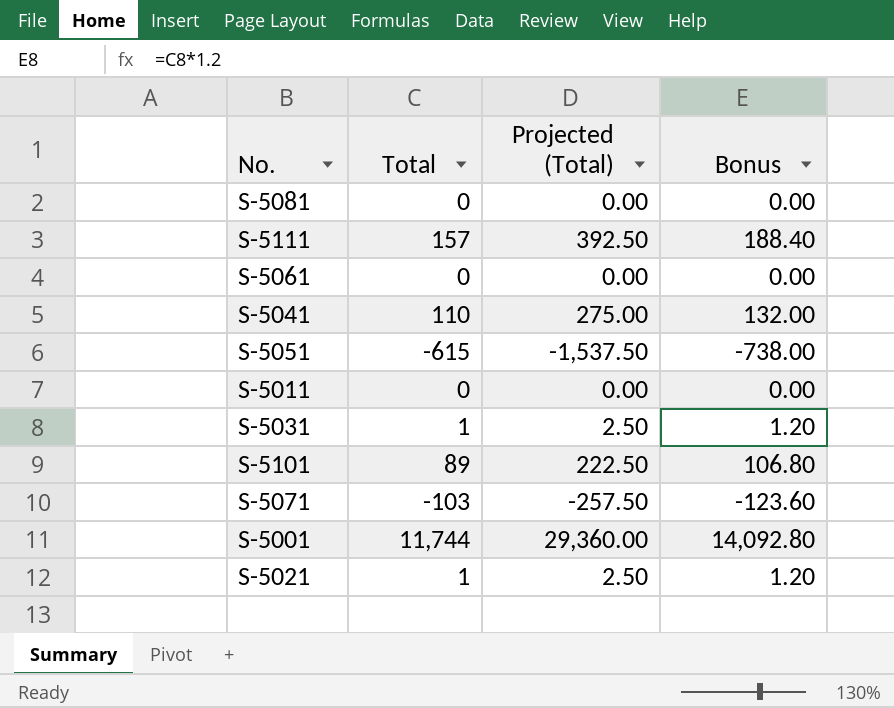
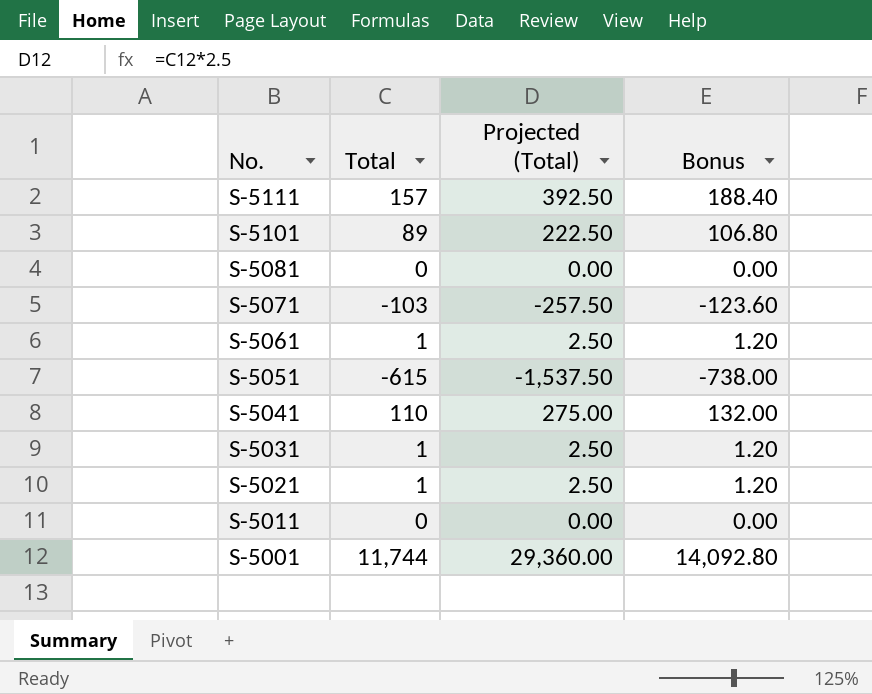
row order: none -> No. descending
S-5061 | Total: 0 -> 1
S-5061 | Projected (Total): 0.00 -> 2.50
S-5061 | Bonus: 0.00 -> 1.20

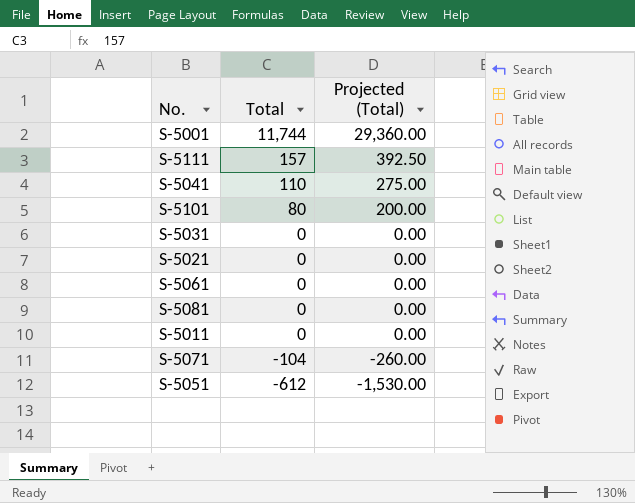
row order: No. descending -> Total descending
column Bonus | formula: [Total] * 1.2 -> none
S-5101 | Total: 89 -> 80
S-5101 | Projected (Total): 222.50 -> 200.00
S-5031 | Total: 1 -> 0
S-5031 | Projected (Total): 2.50 -> 0.00
S-5021 | Total: 1 -> 0
S-5021 | Projected (Total): 2.50 -> 0.00
S-5061 | Total: 1 -> 0
S-5061 | Projected (Total): 2.50 -> 0.00
S-5071 | Total: -103 -> -104
S-5071 | Projected (Total): -257.50 -> -260.00
S-5051 | Total: -615 -> -612
S-5051 | Projected (Total): -1,537.50 -> -1,530.00

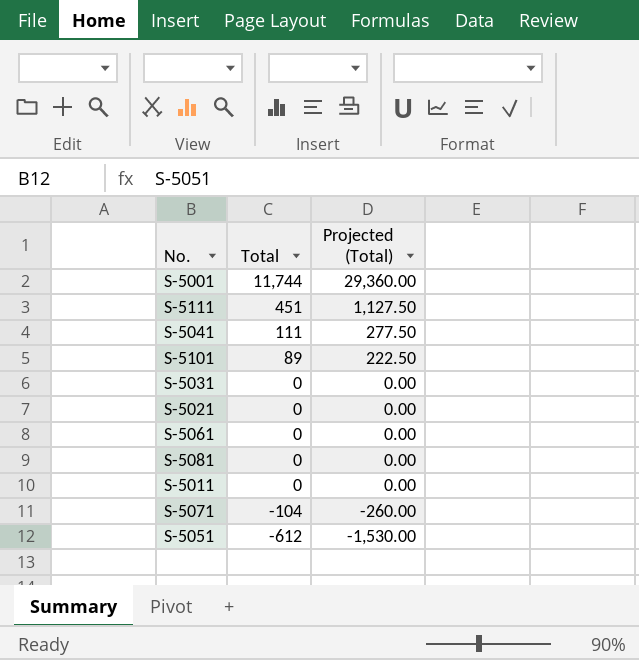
S-5111 | Total: 157 -> 451
S-5111 | Projected (Total): 392.50 -> 1,127.50
S-5041 | Total: 110 -> 111
S-5041 | Projected (Total): 275.00 -> 277.50
S-5101 | Total: 80 -> 89
S-5101 | Projected (Total): 200.00 -> 222.50

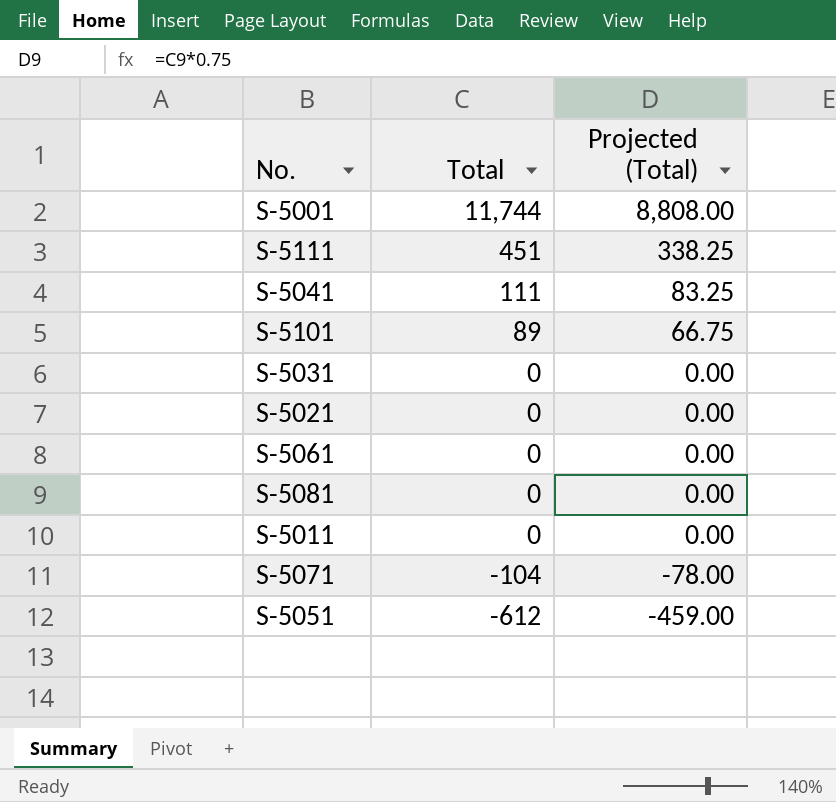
column Projected (Total) | formula: [Total] * 2.5 -> [Total] * 0.75

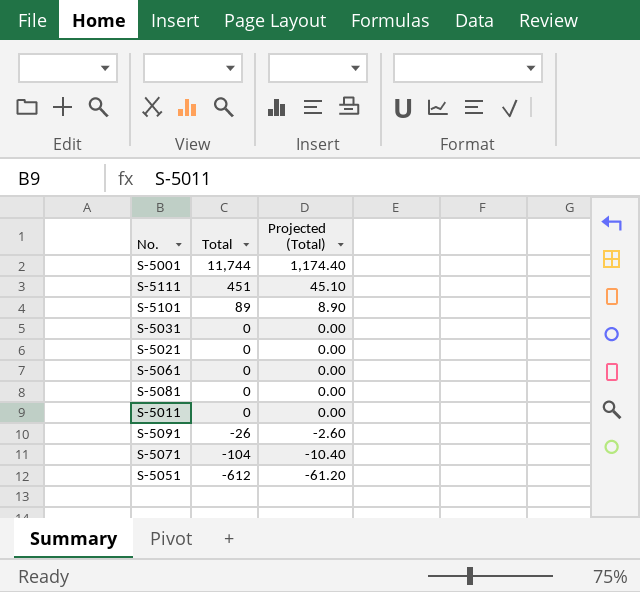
column Projected (Total) | formula: [Total] * 0.75 -> [Total] * 0.1
row S-5041: 111 | 83.25 -> none
row S-5091: none -> -26 | -2.60

